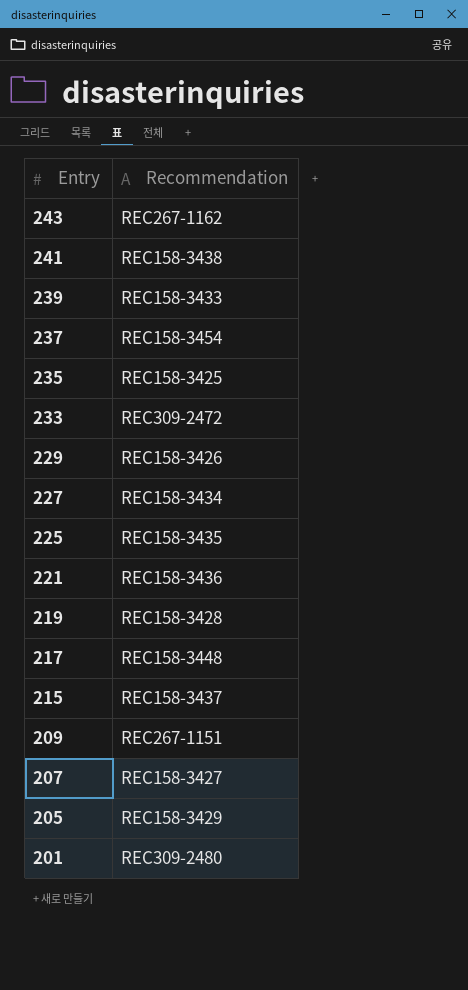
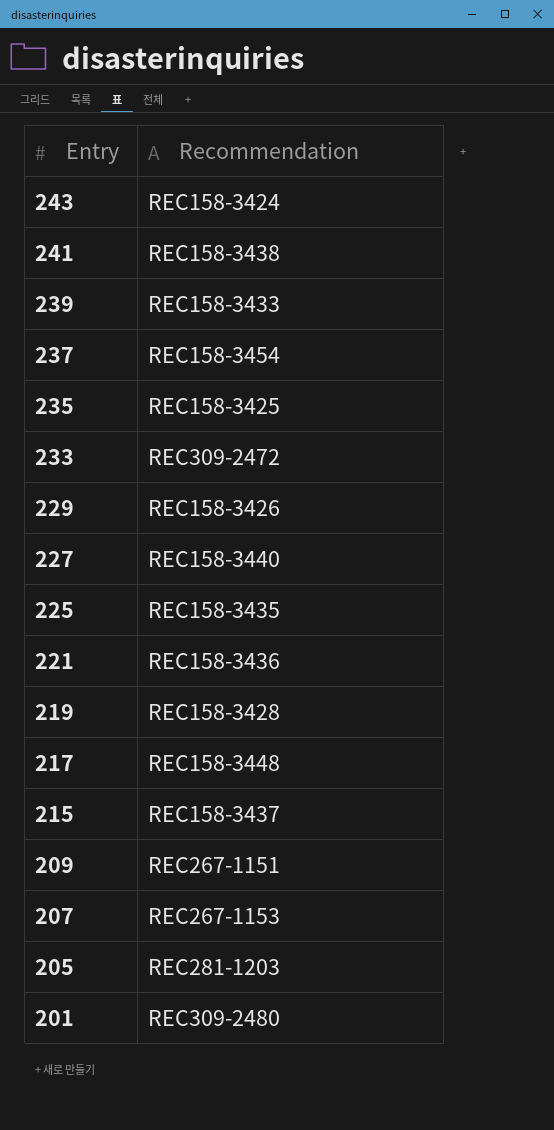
243 | Recommendation: REC267-1162 -> REC158-3424
227 | Recommendation: REC158-3434 -> REC158-3440
207 | Recommendation: REC158-3427 -> REC267-1153
205 | Recommendation: REC158-3429 -> REC281-1203

